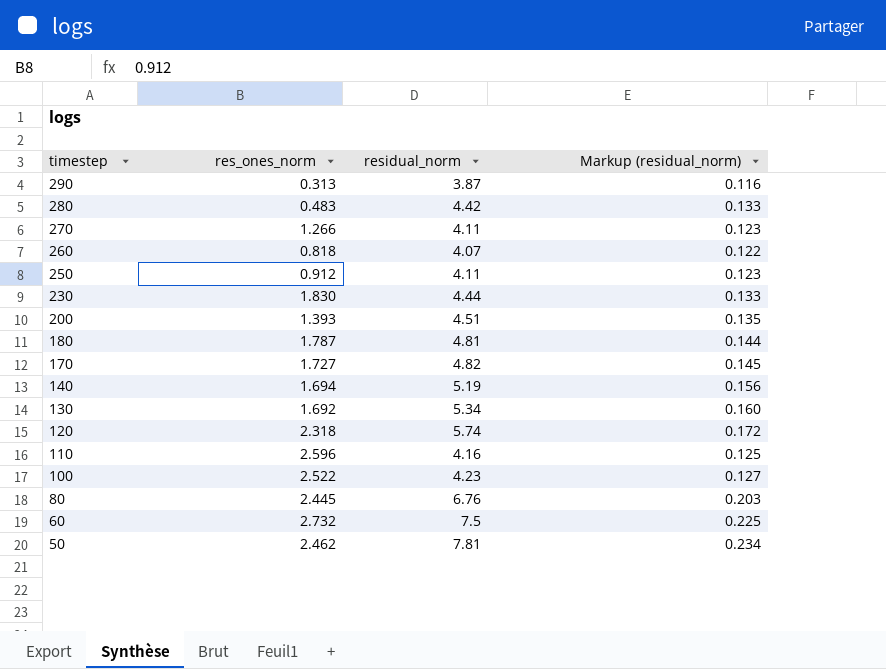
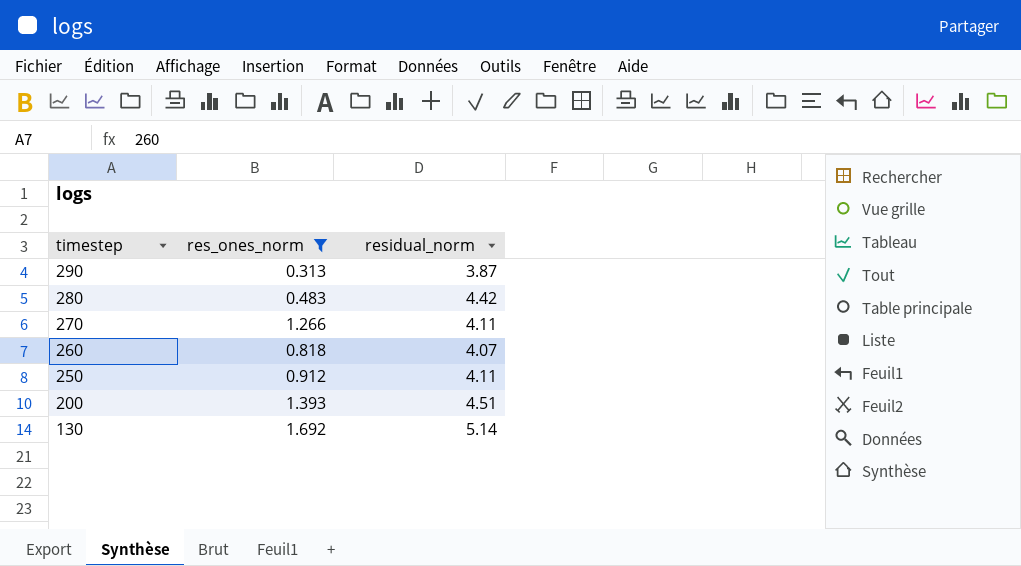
filter: none -> res_ones_norm <= 1.692
column Markup (residual_norm) | formula: [residual_norm] * 0.03 -> none
130 | residual_norm: 5.34 -> 5.14

